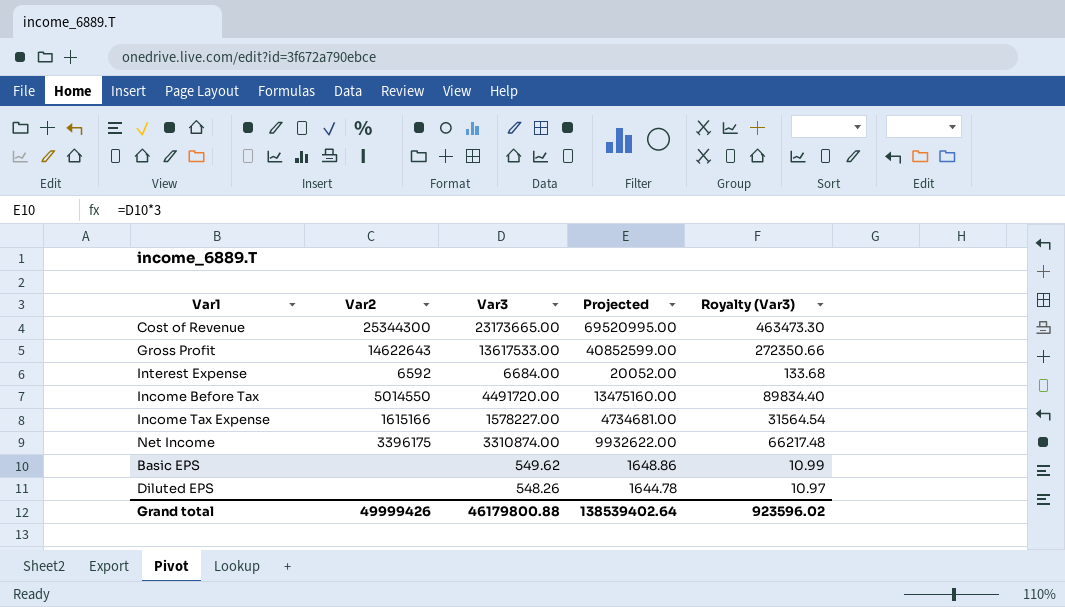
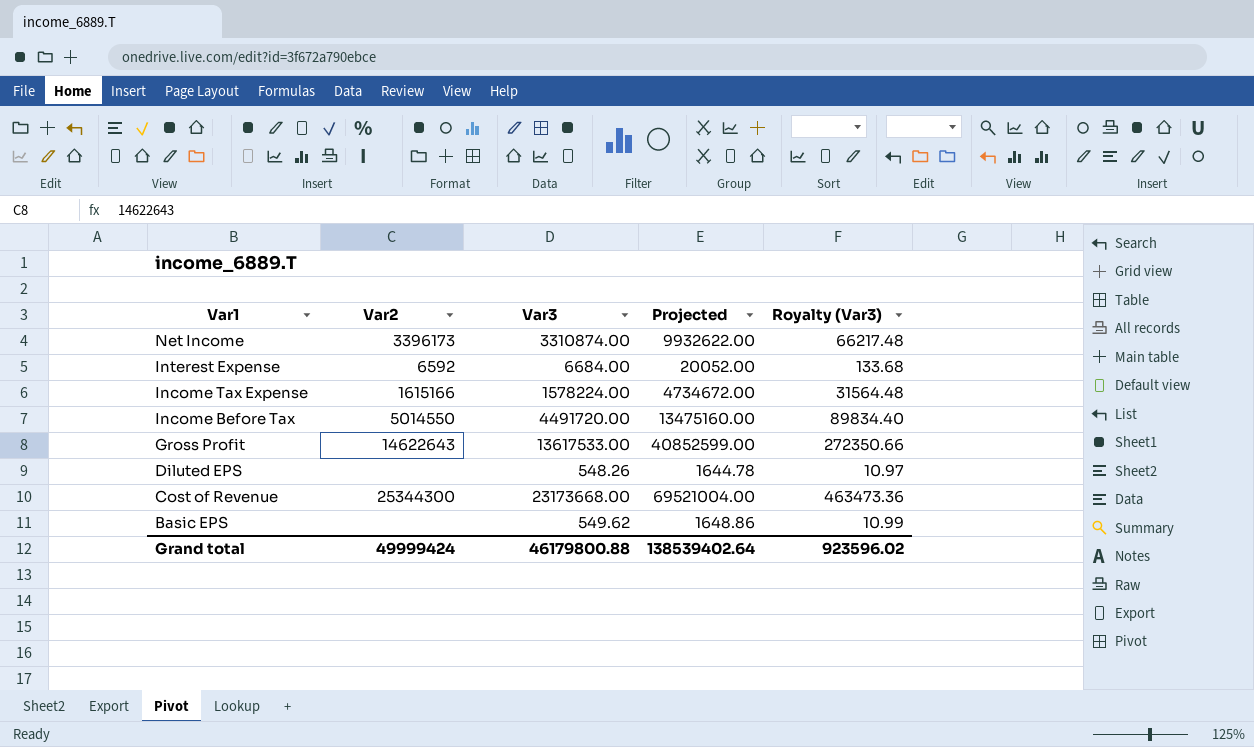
row order: none -> Var1 descending
Net Income | Var2: 3396175 -> 3396173
Income Tax Expense | Var3: 1578227.00 -> 1578224.00
Income Tax Expense | Projected: 4734681.00 -> 4734672.00
Income Tax Expense | Royalty (Var3): 31564.54 -> 31564.48
Cost of Revenue | Var3: 23173665.00 -> 23173668.00
Cost of Revenue | Projected: 69520995.00 -> 69521004.00
Cost of Revenue | Royalty (Var3): 463473.30 -> 463473.36
Grand total | Var2: 49999426 -> 49999424

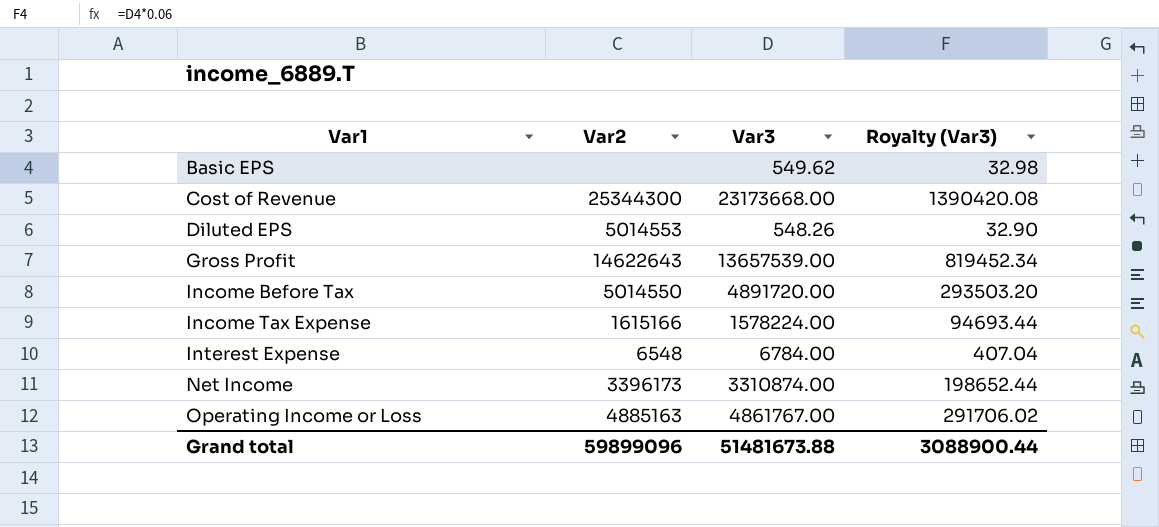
row order: Var1 descending -> Var1 ascending
column Projected | formula: [Var3] * 3 -> none
column Royalty (Var3) | formula: [Var3] * 0.02 -> [Var3] * 0.06
Diluted EPS | Var2: none -> 5014553
Gross Profit | Var3: 13617533.00 -> 13657539.00
Income Before Tax | Var3: 4491720.00 -> 4891720.00
Interest Expense | Var2: 6592 -> 6548
Interest Expense | Var3: 6684.00 -> 6784.00
row Operating Income or Loss: none -> 4885163 | 4861767.00 | 291706.02
Grand total | Var2: 49999424 -> 59899096
Grand total | Var3: 46179800.88 -> 51481673.88
Grand total | Royalty (Var3): 923596.02 -> 3088900.44

